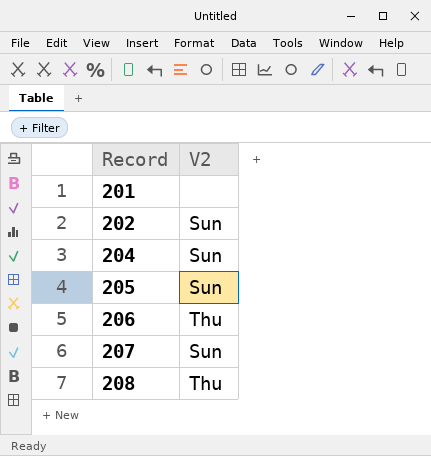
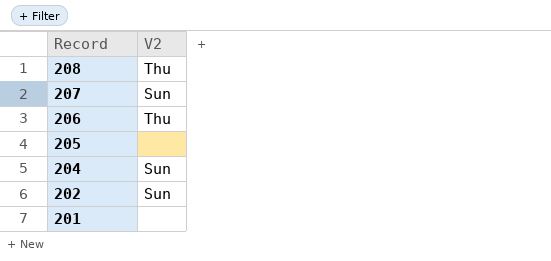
row order: Record ascending -> Record descending
205 | V2: Sun -> none

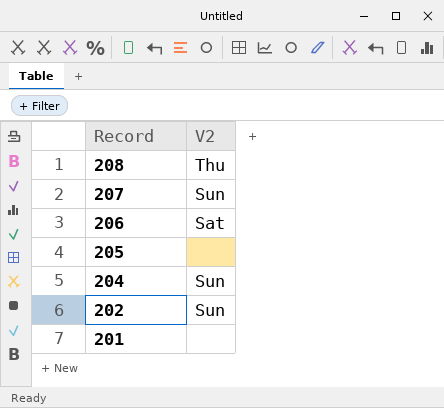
206 | V2: Thu -> Sat

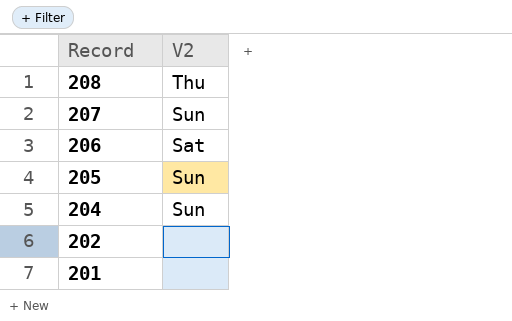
205 | V2: none -> Sun
202 | V2: Sun -> none

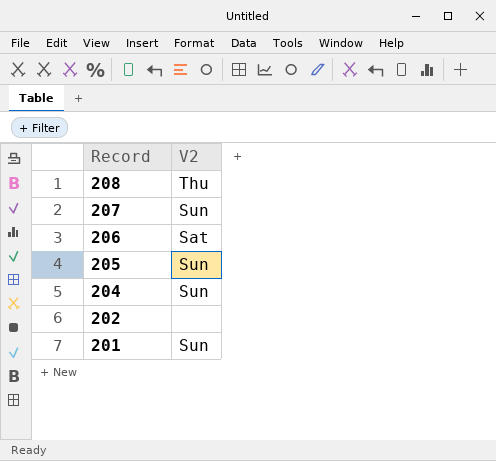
201 | V2: none -> Sun

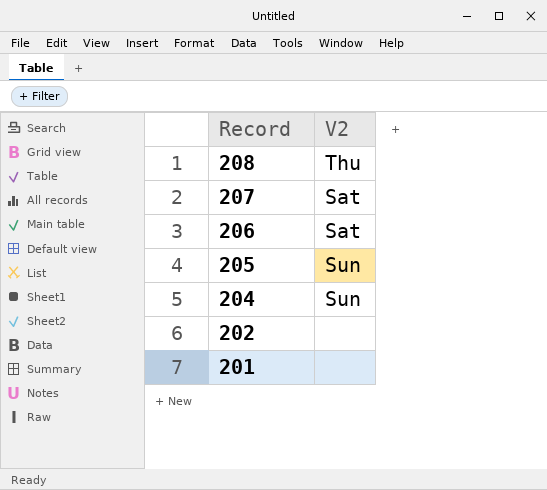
207 | V2: Sun -> Sat
201 | V2: Sun -> none

